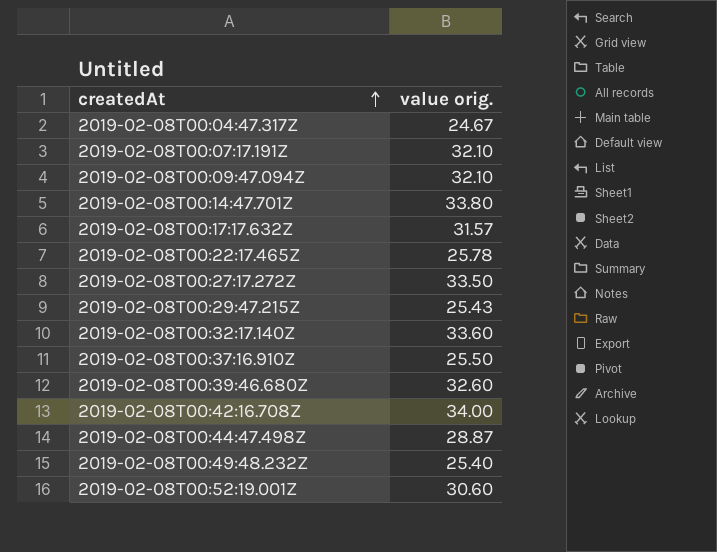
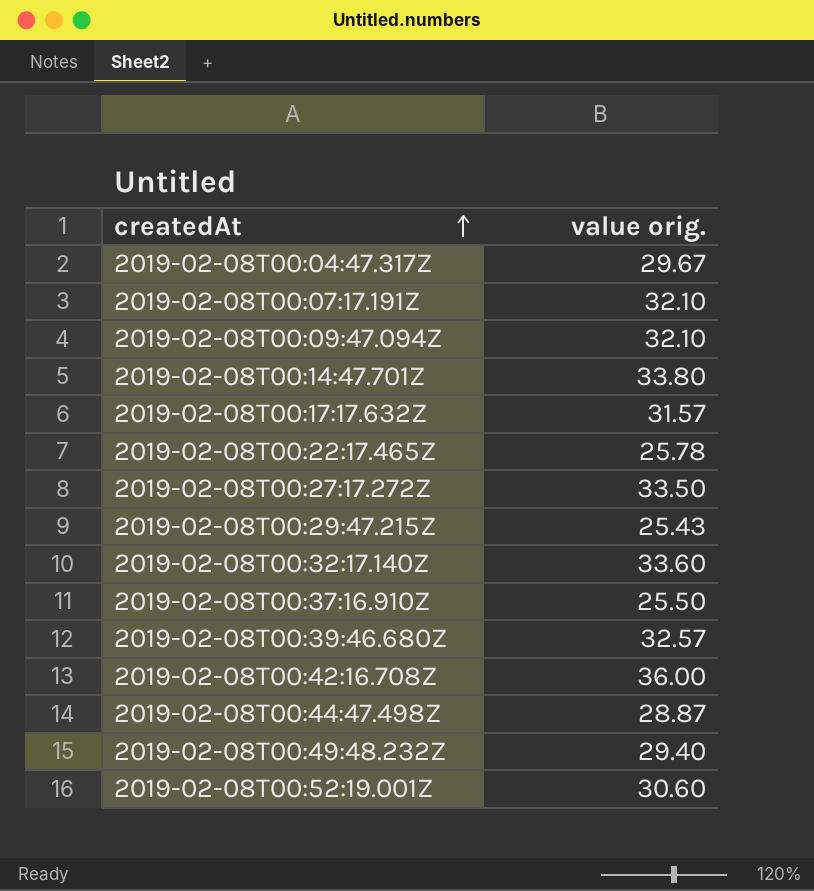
2019-02-08T00:04:47.317Z | value orig.: 24.67 -> 29.67
2019-02-08T00:39:46.680Z | value orig.: 32.60 -> 32.57
2019-02-08T00:42:16.708Z | value orig.: 34.00 -> 36.00
2019-02-08T00:49:48.232Z | value orig.: 25.40 -> 29.40

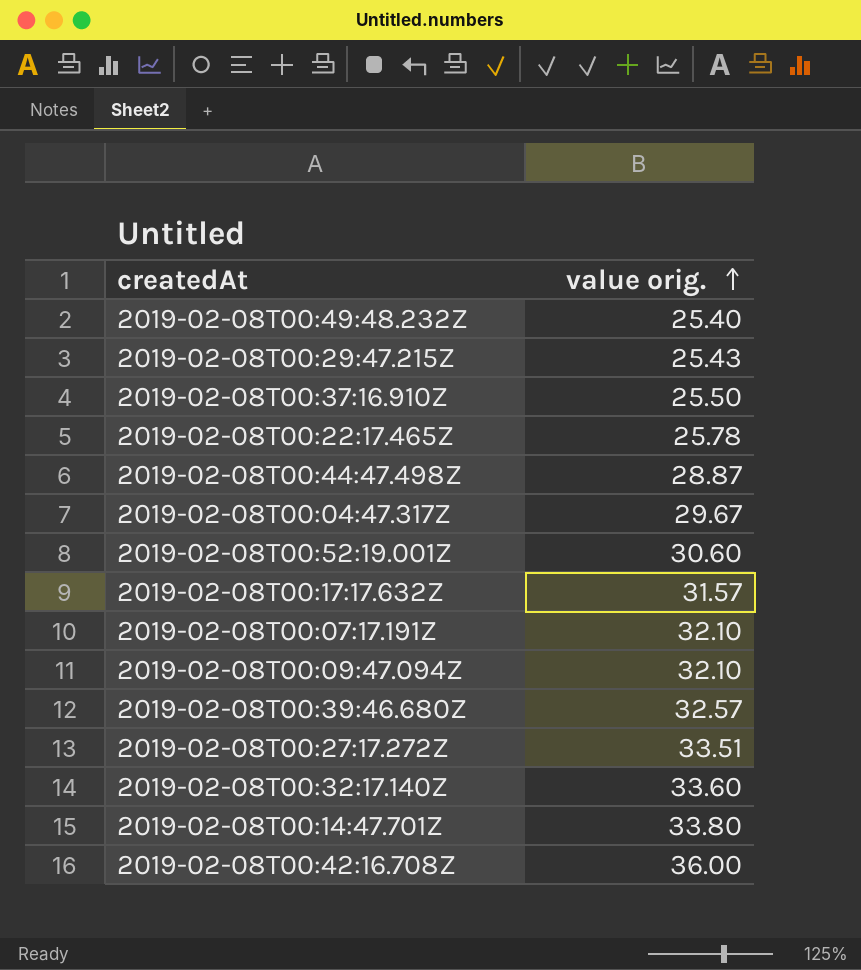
row order: createdAt ascending -> value orig. ascending
2019-02-08T00:49:48.232Z | value orig.: 29.40 -> 25.40
2019-02-08T00:27:17.272Z | value orig.: 33.50 -> 33.51

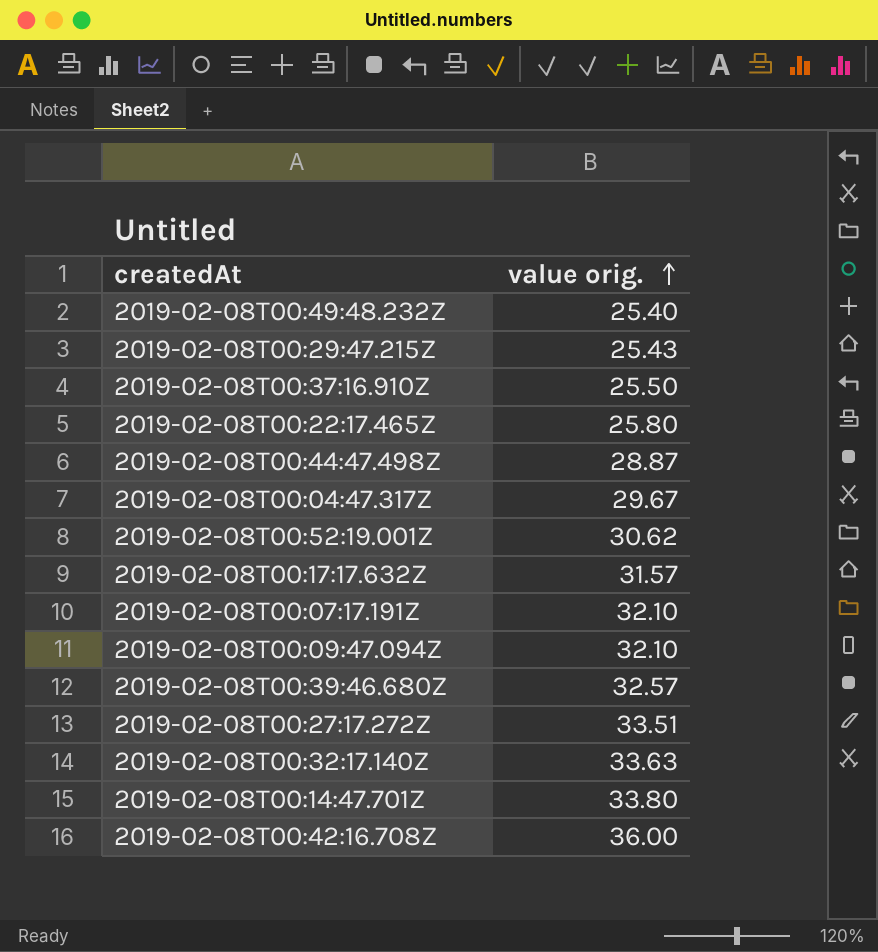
2019-02-08T00:22:17.465Z | value orig.: 25.78 -> 25.80
2019-02-08T00:52:19.001Z | value orig.: 30.60 -> 30.62
2019-02-08T00:32:17.140Z | value orig.: 33.60 -> 33.63

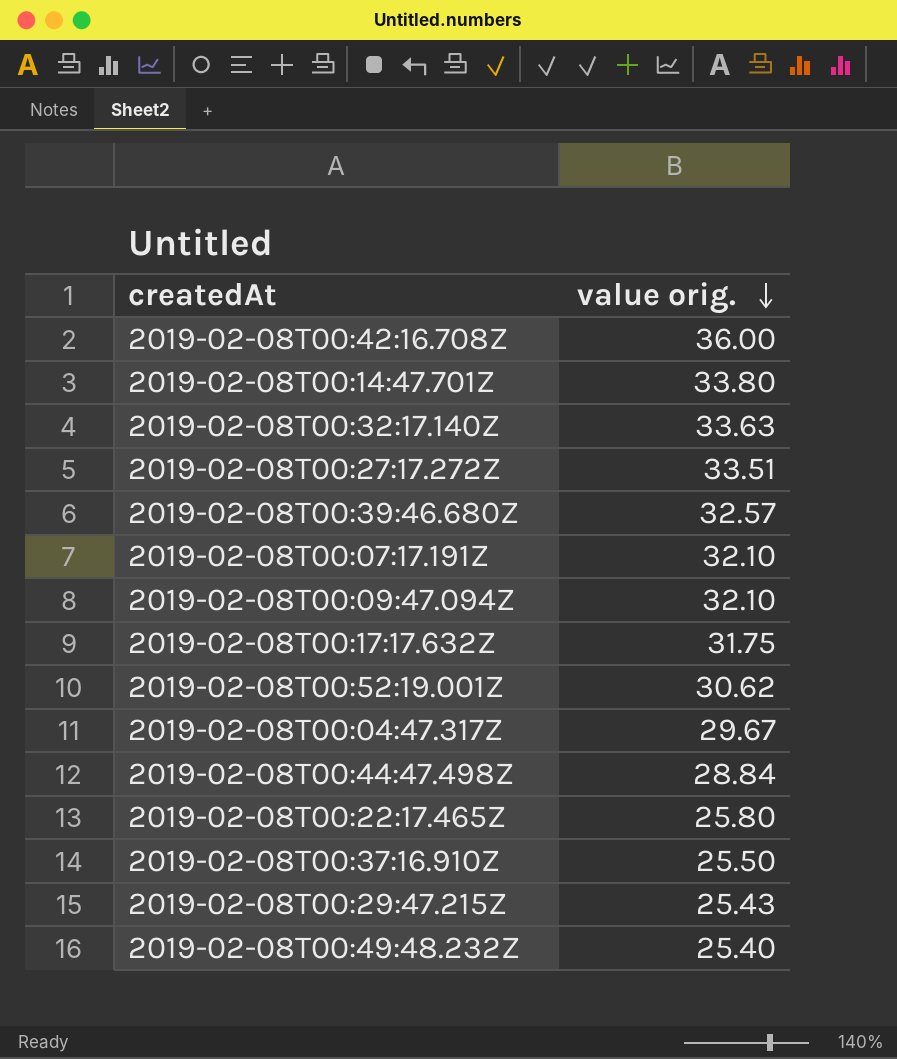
row order: value orig. ascending -> value orig. descending
2019-02-08T00:17:17.632Z | value orig.: 31.57 -> 31.75
2019-02-08T00:44:47.498Z | value orig.: 28.87 -> 28.84

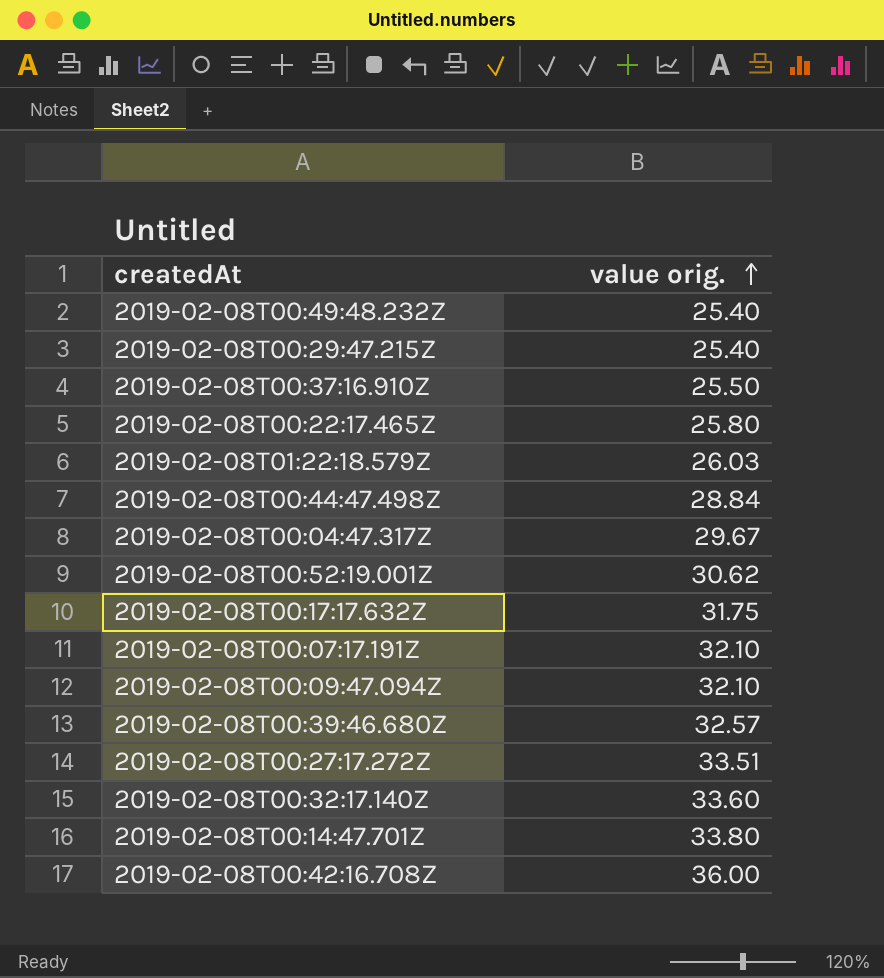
row order: value orig. descending -> value orig. ascending
2019-02-08T00:29:47.215Z | value orig.: 25.43 -> 25.40
row 2019-02-08T01:22:18.579Z: none -> 26.03
2019-02-08T00:32:17.140Z | value orig.: 33.63 -> 33.60

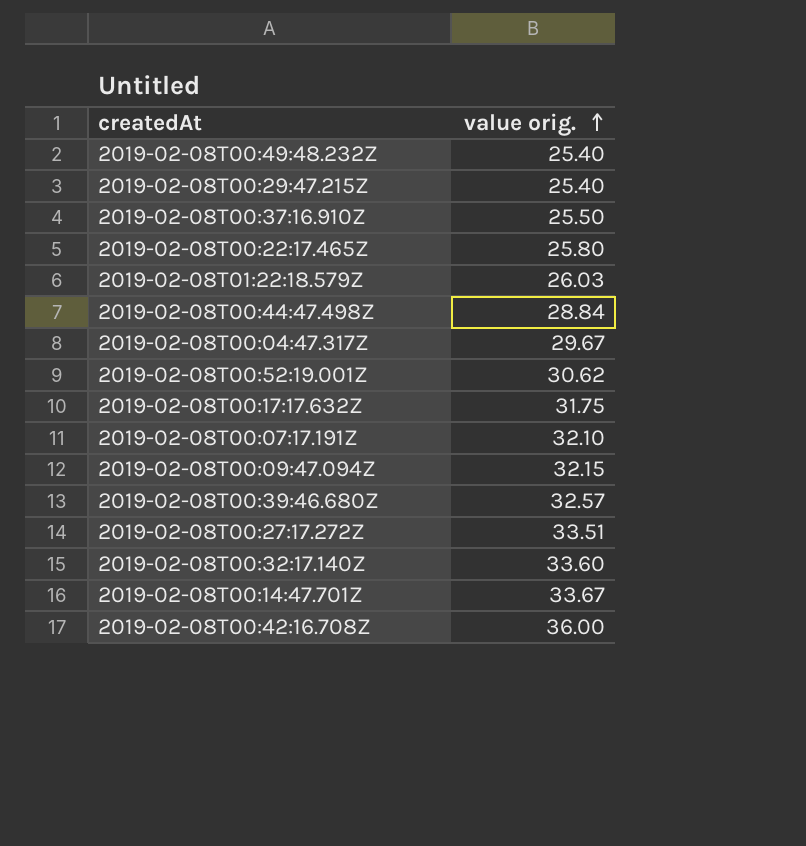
2019-02-08T00:09:47.094Z | value orig.: 32.10 -> 32.15
2019-02-08T00:14:47.701Z | value orig.: 33.80 -> 33.67

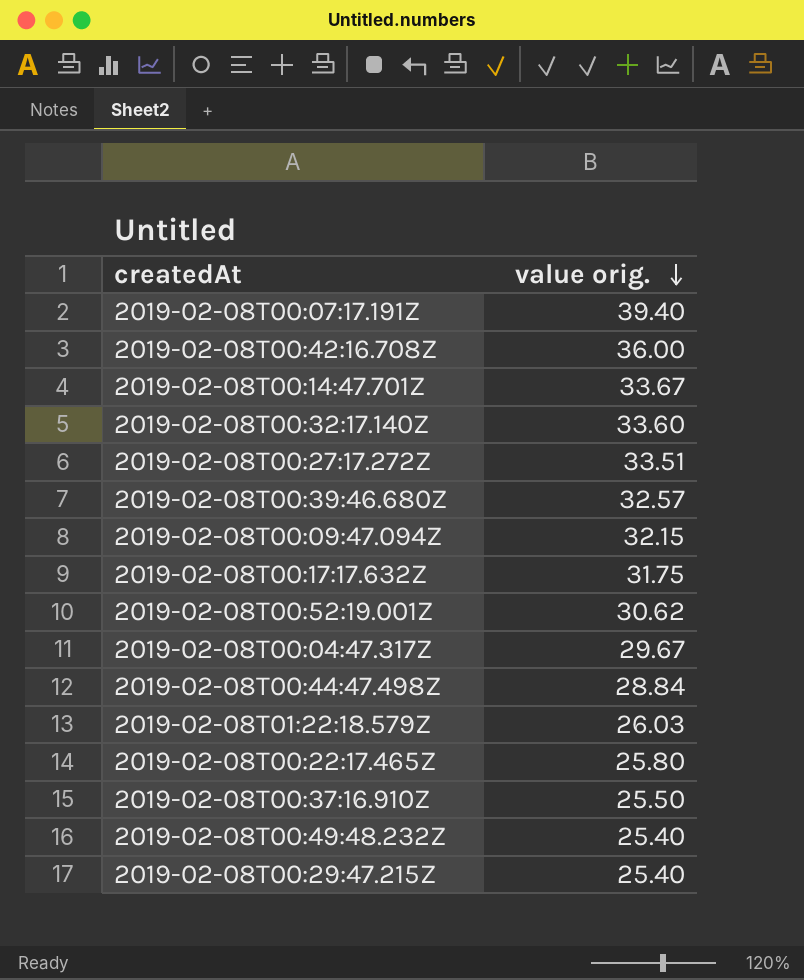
row order: value orig. ascending -> value orig. descending
2019-02-08T00:07:17.191Z | value orig.: 32.10 -> 39.40

